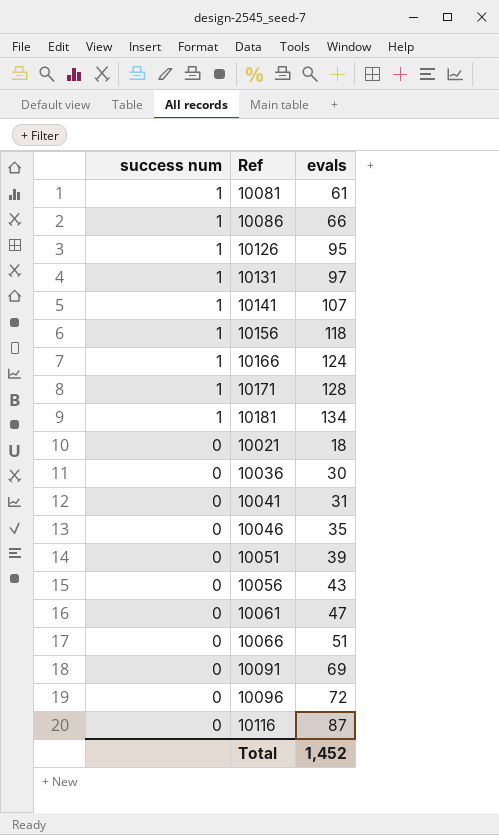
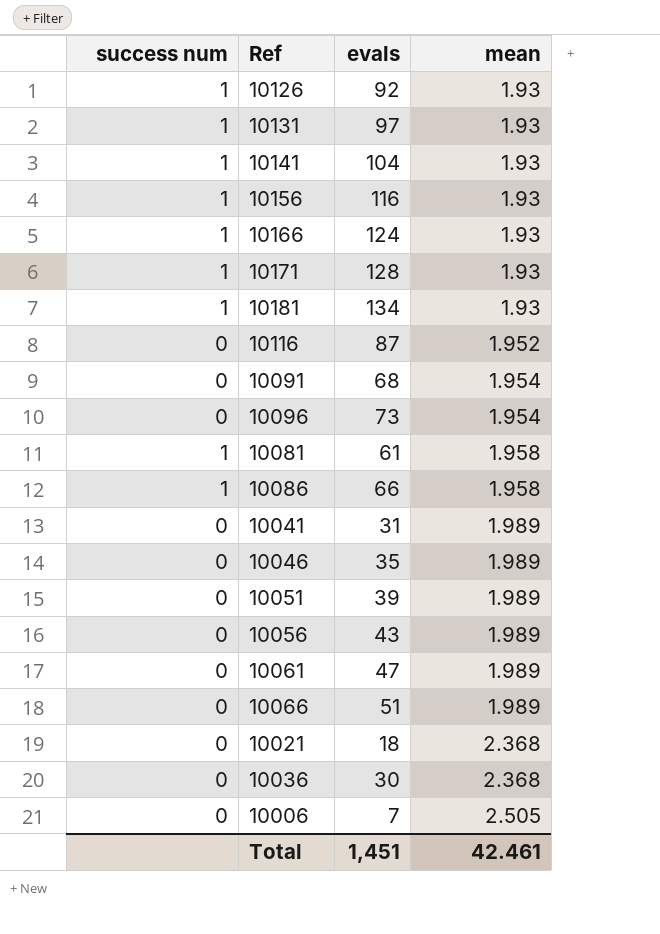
row order: success num descending -> mean ascending
column mean | position: none -> 4
10126 | evals: 95 -> 92
10141 | evals: 107 -> 104
10156 | evals: 118 -> 116
10091 | evals: 69 -> 68
10096 | evals: 72 -> 73
row 10006: none -> 0 | 7 | 2.505
Total | evals: 1,452 -> 1,451

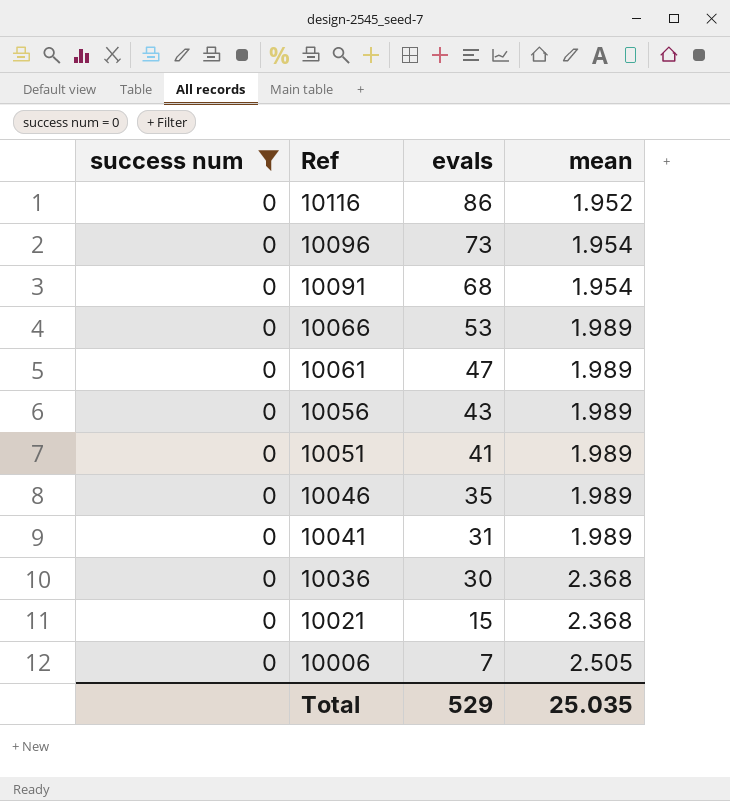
filter: none -> success num = 0
row order: mean ascending -> Ref descending
10116 | evals: 87 -> 86
10066 | evals: 51 -> 53
10051 | evals: 39 -> 41
10021 | evals: 18 -> 15
Total | evals: 1,451 -> 529
Total | mean: 42.461 -> 25.035

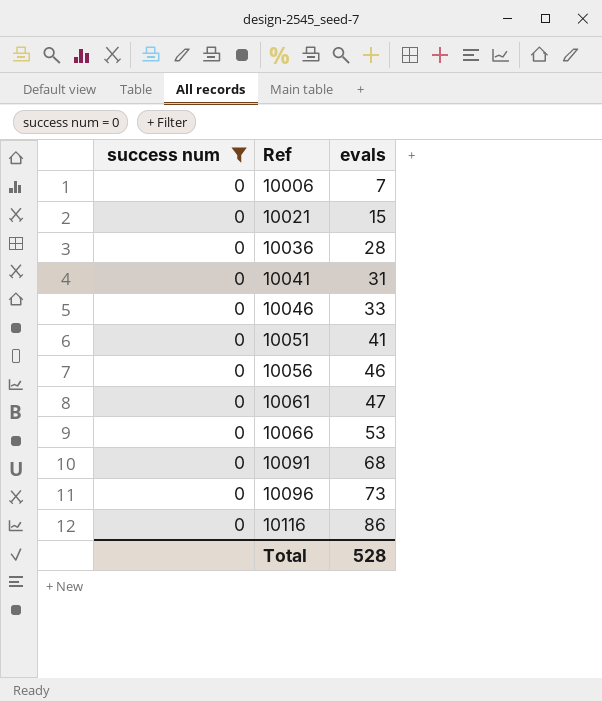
row order: Ref descending -> Ref ascending
column mean | position: 4 -> none
10036 | evals: 30 -> 28
10046 | evals: 35 -> 33
10056 | evals: 43 -> 46
Total | evals: 529 -> 528

